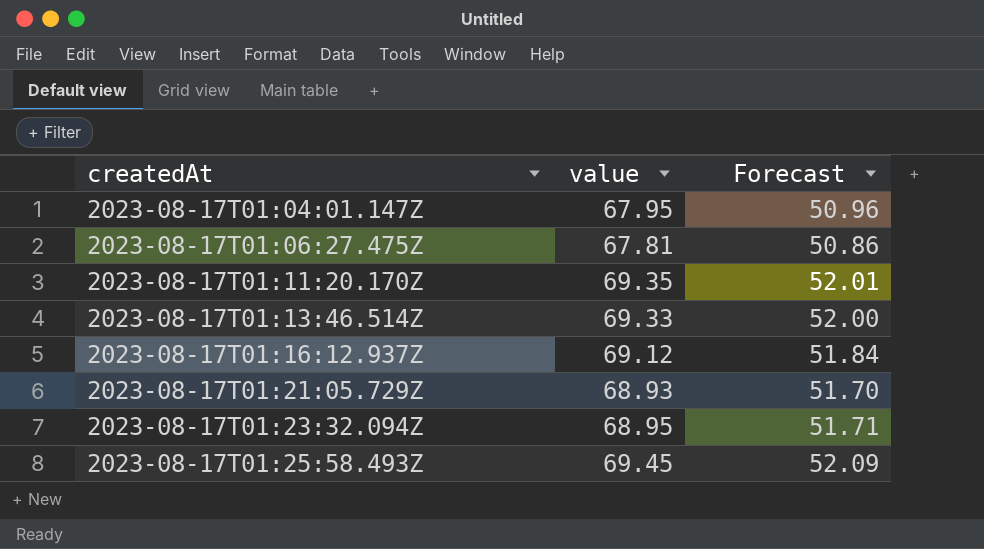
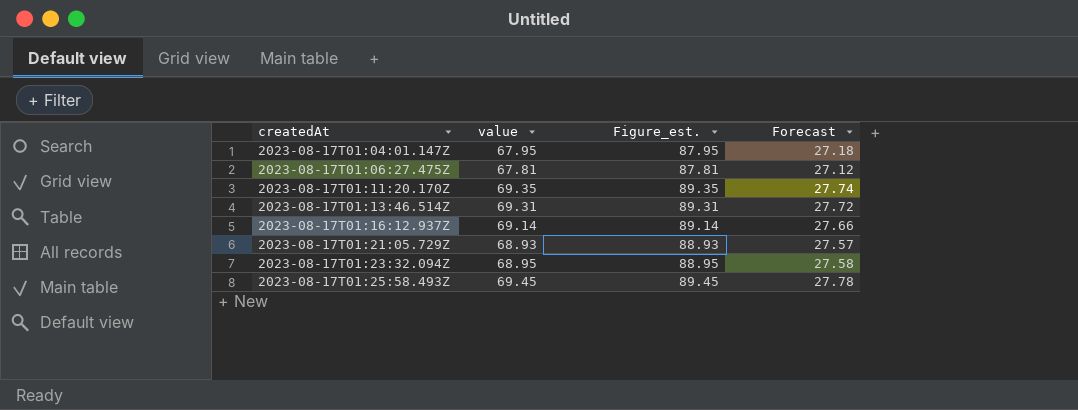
column Figure_est. | formula: none -> [value] + 20
column Forecast | formula: [value] * 0.75 -> [value] * 0.4
2023-08-17T01:13:46.514Z | value: 69.33 -> 69.31
2023-08-17T01:16:12.937Z | value: 69.12 -> 69.14

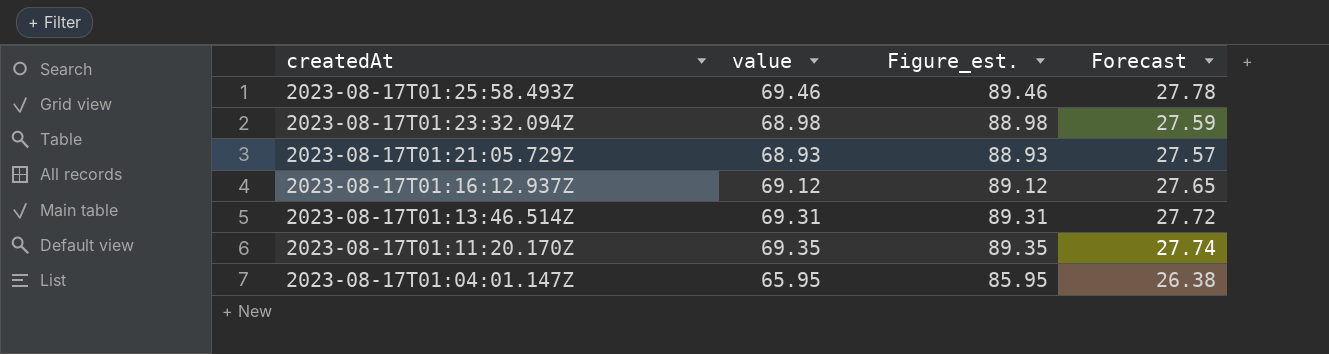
row order: createdAt ascending -> createdAt descending
row 2023-08-17T01:06:27.475Z: 67.81 | 87.81 | 27.12 -> none
2023-08-17T01:25:58.493Z | value: 69.45 -> 69.46
2023-08-17T01:25:58.493Z | Figure_est.: 89.45 -> 89.46
2023-08-17T01:23:32.094Z | value: 68.95 -> 68.98
2023-08-17T01:23:32.094Z | Figure_est.: 88.95 -> 88.98
2023-08-17T01:23:32.094Z | Forecast: 27.58 -> 27.59
2023-08-17T01:16:12.937Z | value: 69.14 -> 69.12
2023-08-17T01:16:12.937Z | Figure_est.: 89.14 -> 89.12
2023-08-17T01:16:12.937Z | Forecast: 27.66 -> 27.65
2023-08-17T01:04:01.147Z | value: 67.95 -> 65.95
2023-08-17T01:04:01.147Z | Figure_est.: 87.95 -> 85.95
2023-08-17T01:04:01.147Z | Forecast: 27.18 -> 26.38

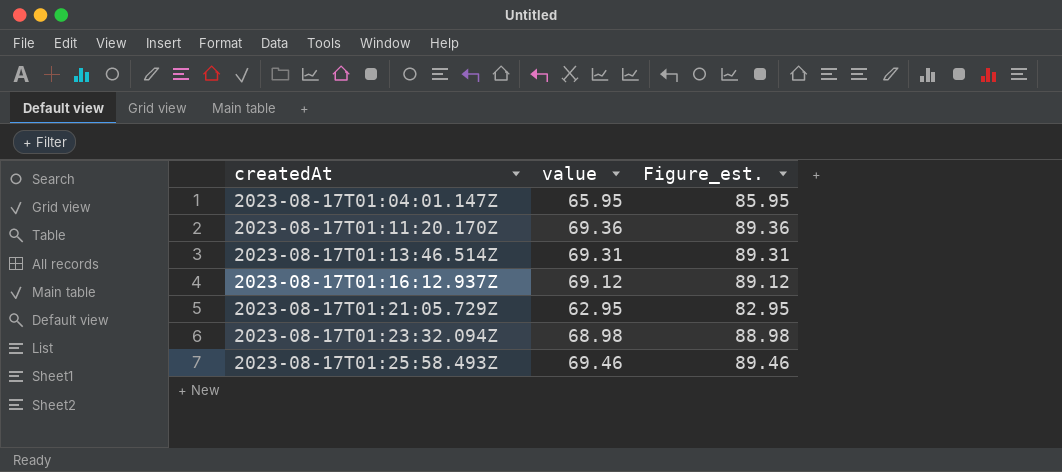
row order: createdAt descending -> createdAt ascending
column Forecast | formula: [value] * 0.4 -> none
2023-08-17T01:11:20.170Z | value: 69.35 -> 69.36
2023-08-17T01:11:20.170Z | Figure_est.: 89.35 -> 89.36
2023-08-17T01:21:05.729Z | value: 68.93 -> 62.95
2023-08-17T01:21:05.729Z | Figure_est.: 88.93 -> 82.95

